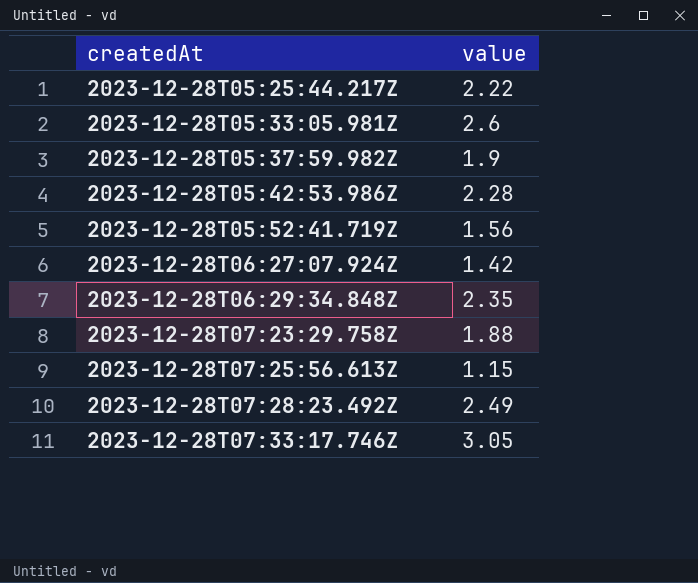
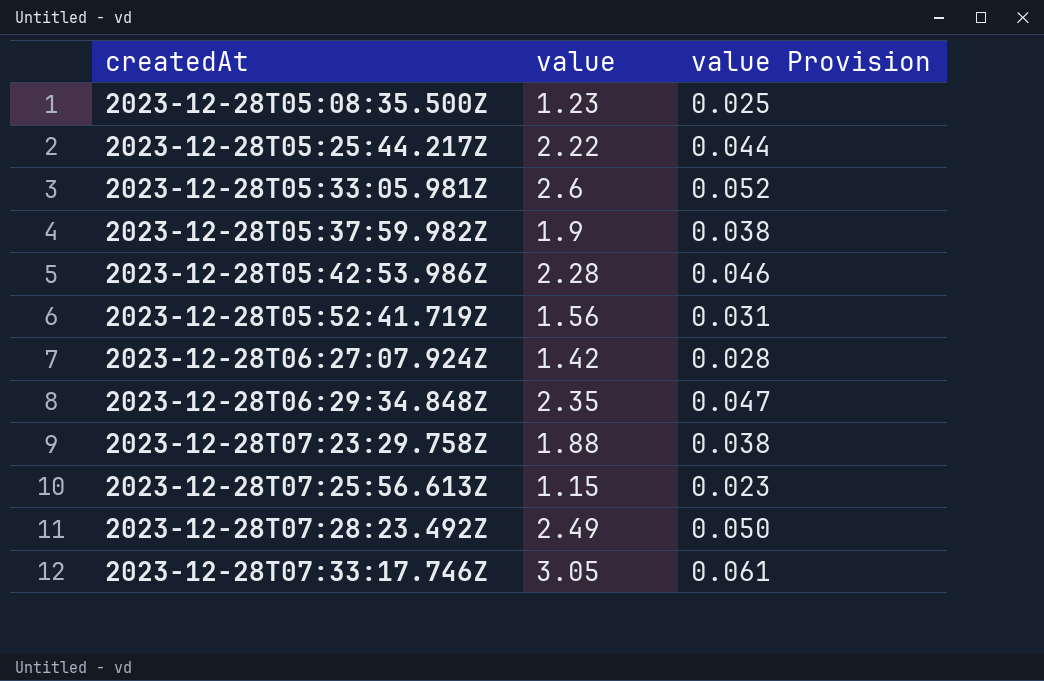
column value Provision | formula: none -> [value] * 0.02
row 2023-12-28T05:08:35.500Z: none -> 1.23 | 0.025

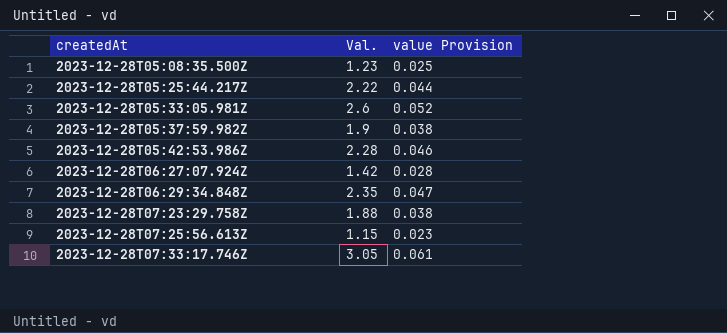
column name: value -> Val.
row 2023-12-28T05:52:41.719Z: 1.56 | 0.031 -> none
row 2023-12-28T07:28:23.492Z: 2.49 | 0.050 -> none

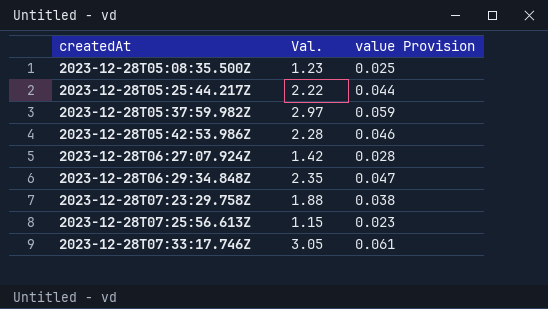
row 2023-12-28T05:33:05.981Z: 2.6 | 0.052 -> none
2023-12-28T05:37:59.982Z | Val.: 1.9 -> 2.97
2023-12-28T05:37:59.982Z | value Provision: 0.038 -> 0.059

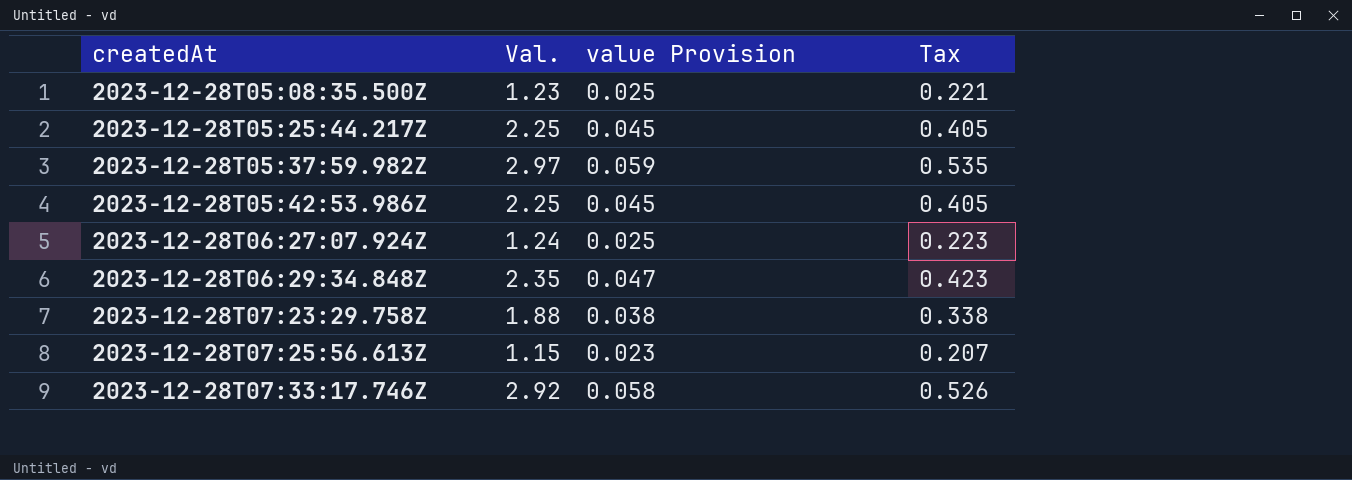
column Tax | formula: none -> [Val.] * 0.18
2023-12-28T05:25:44.217Z | Val.: 2.22 -> 2.25
2023-12-28T05:25:44.217Z | value Provision: 0.044 -> 0.045
2023-12-28T05:42:53.986Z | Val.: 2.28 -> 2.25
2023-12-28T05:42:53.986Z | value Provision: 0.046 -> 0.045
2023-12-28T06:27:07.924Z | Val.: 1.42 -> 1.24
2023-12-28T06:27:07.924Z | value Provision: 0.028 -> 0.025
2023-12-28T07:33:17.746Z | Val.: 3.05 -> 2.92
2023-12-28T07:33:17.746Z | value Provision: 0.061 -> 0.058

